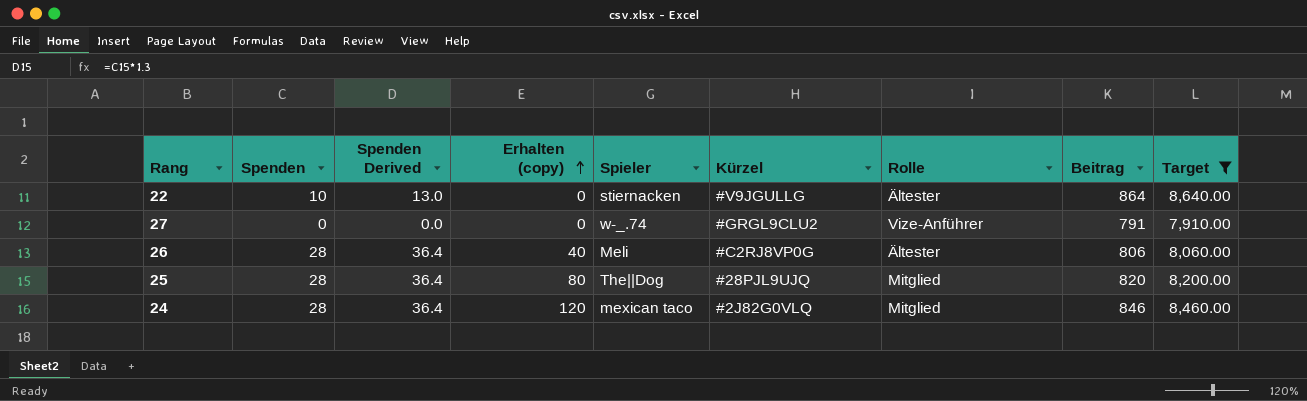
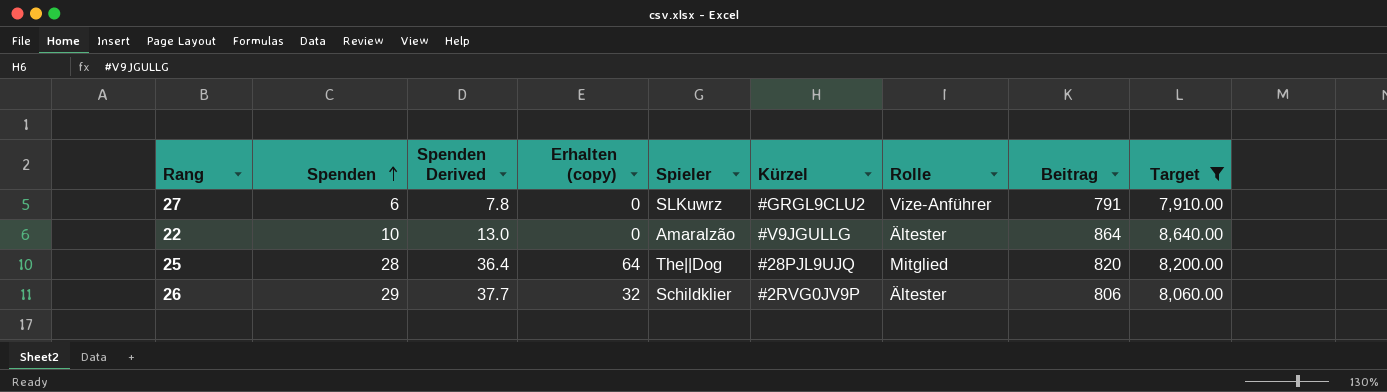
row order: Erhalten (copy) ascending -> Spenden ascending
row 24: 28 | 36.4 | 120 | mexican taco | #2J82G0VLQ | Mitglied | 846 | 8,460.00 -> none
27 | Spenden: 0 -> 6
27 | Spenden Derived: 0.0 -> 7.8
27 | Spieler: w-_.74 -> SLKuwrz
22 | Spieler: stiernacken -> Amaralzão
25 | Erhalten (copy): 80 -> 64
26 | Spenden: 28 -> 29
26 | Spenden Derived: 36.4 -> 37.7
26 | Erhalten (copy): 40 -> 32
26 | Spieler: Meli -> Schildklier
26 | Kürzel: #C2RJ8VP0G -> #2RVG0JV9P

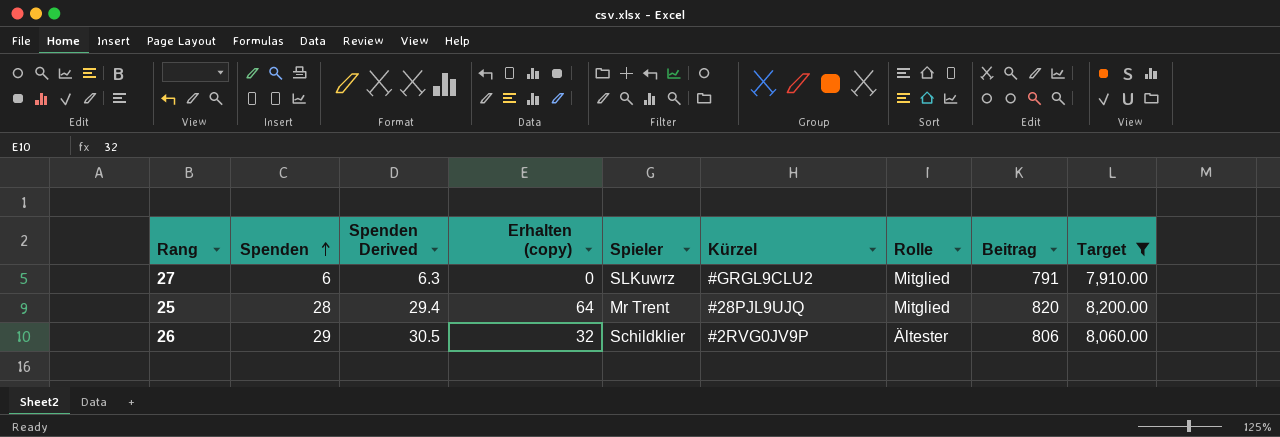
column Spenden Derived | formula: [Spenden] * 1.3 -> [Spenden] * 1.05
row 22: 10 | 13.0 | 0 | Amaralzão | #V9JGULLG | Ältester | 864 | 8,640.00 -> none
27 | Rolle: Vize-Anführer -> Mitglied
25 | Spieler: The||Dog -> Mr Trent

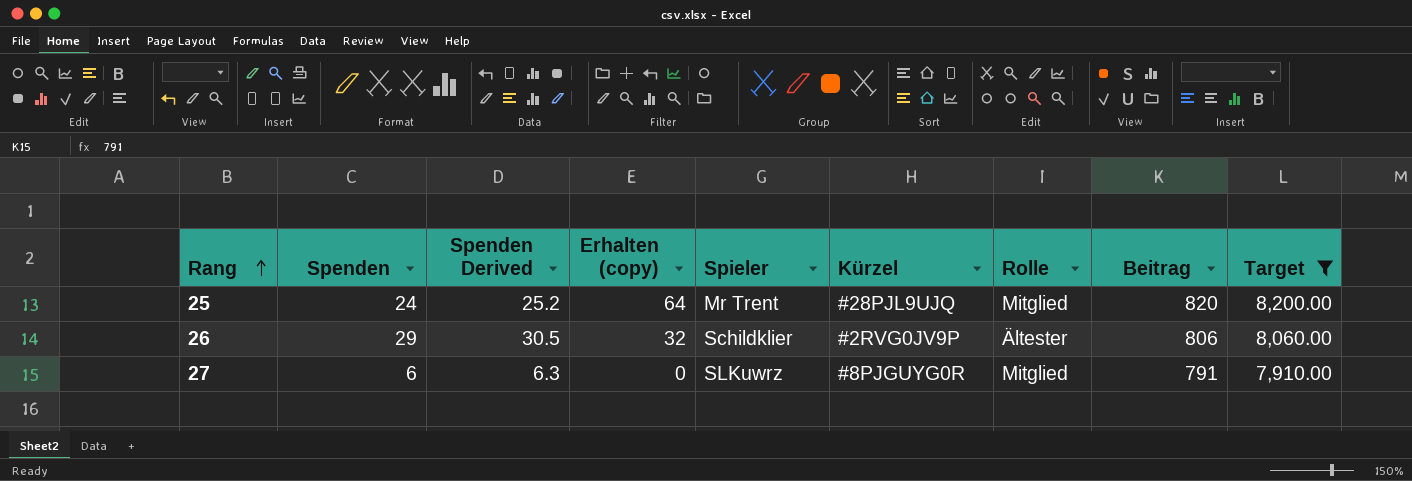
row order: Spenden ascending -> Rang ascending
25 | Spenden: 28 -> 24
25 | Spenden Derived: 29.4 -> 25.2
27 | Kürzel: #GRGL9CLU2 -> #8PJGUYG0R

